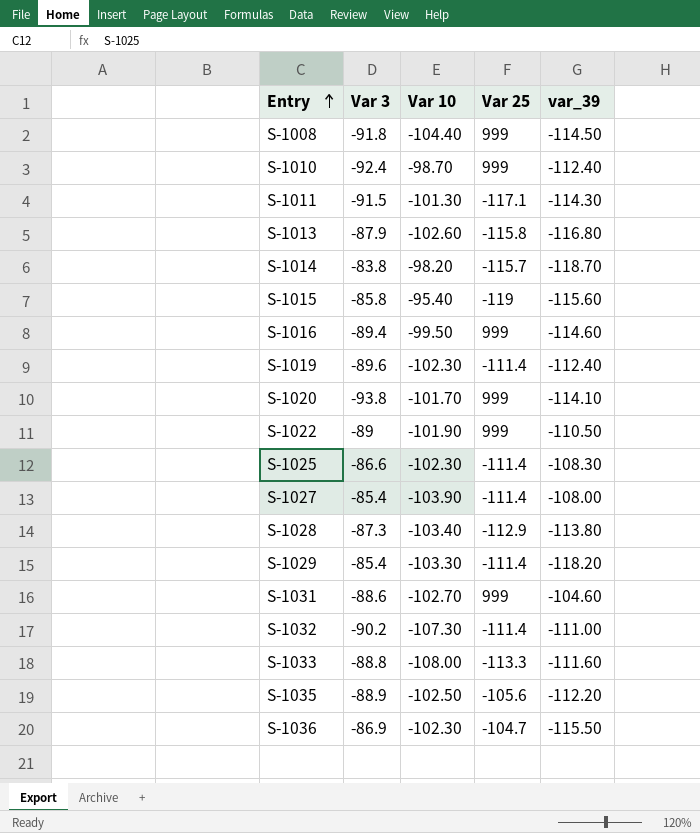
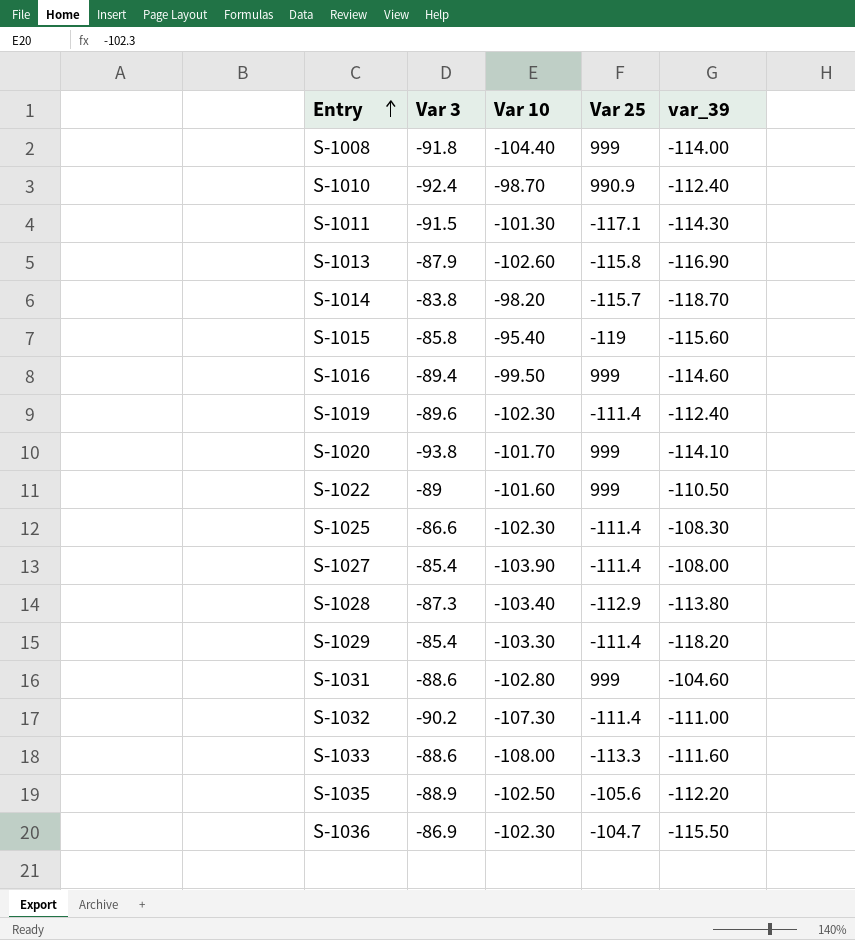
S-1008 | var_39: -114.50 -> -114.00
S-1010 | Var 25: 999 -> 990.9
S-1013 | var_39: -116.80 -> -116.90
S-1022 | Var 10: -101.90 -> -101.60
S-1031 | Var 10: -102.70 -> -102.80
S-1033 | Var 3: -88.8 -> -88.6

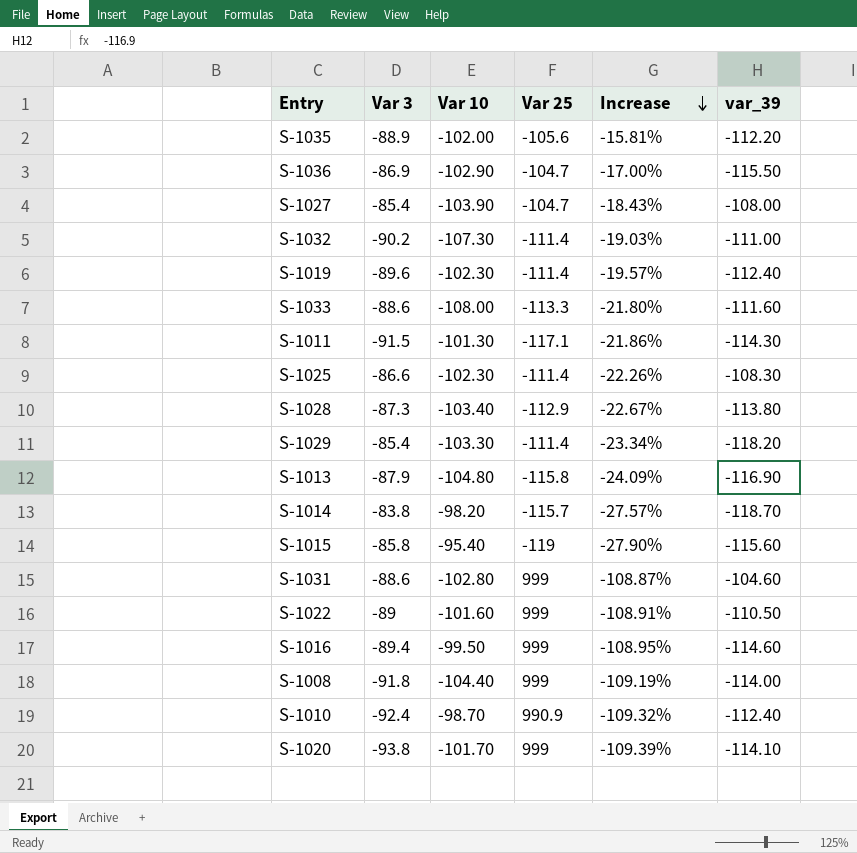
row order: Entry ascending -> Increase descending
column Increase | formula: none -> ([Var 3] - [Var 25]) / [Var 25]
S-1035 | Var 10: -102.50 -> -102.00
S-1036 | Var 10: -102.30 -> -102.90
S-1027 | Var 25: -111.4 -> -104.7
S-1013 | Var 10: -102.60 -> -104.80

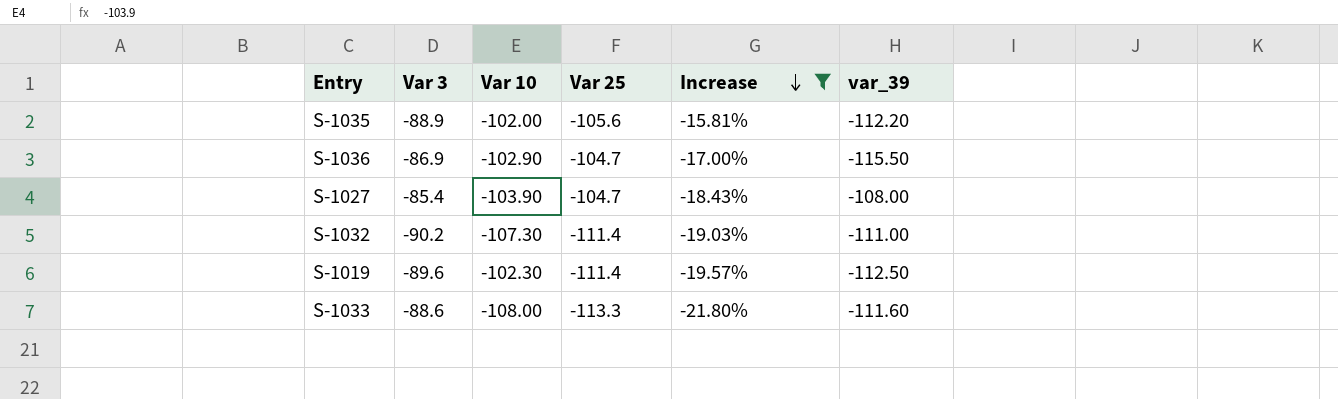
filter: none -> Increase >= -21.80%
S-1019 | var_39: -112.40 -> -112.50

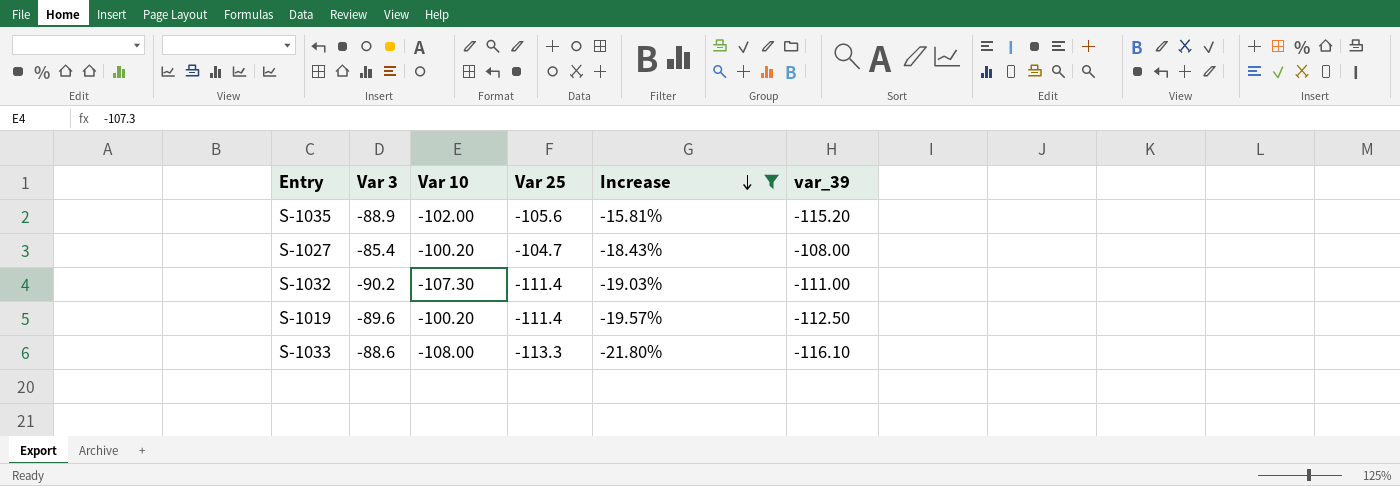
row S-1036: -86.9 | -102.90 | -104.7 | -17.00% | -115.50 -> none
S-1035 | var_39: -112.20 -> -115.20
S-1027 | Var 10: -103.90 -> -100.20
S-1019 | Var 10: -102.30 -> -100.20
S-1033 | var_39: -111.60 -> -116.10

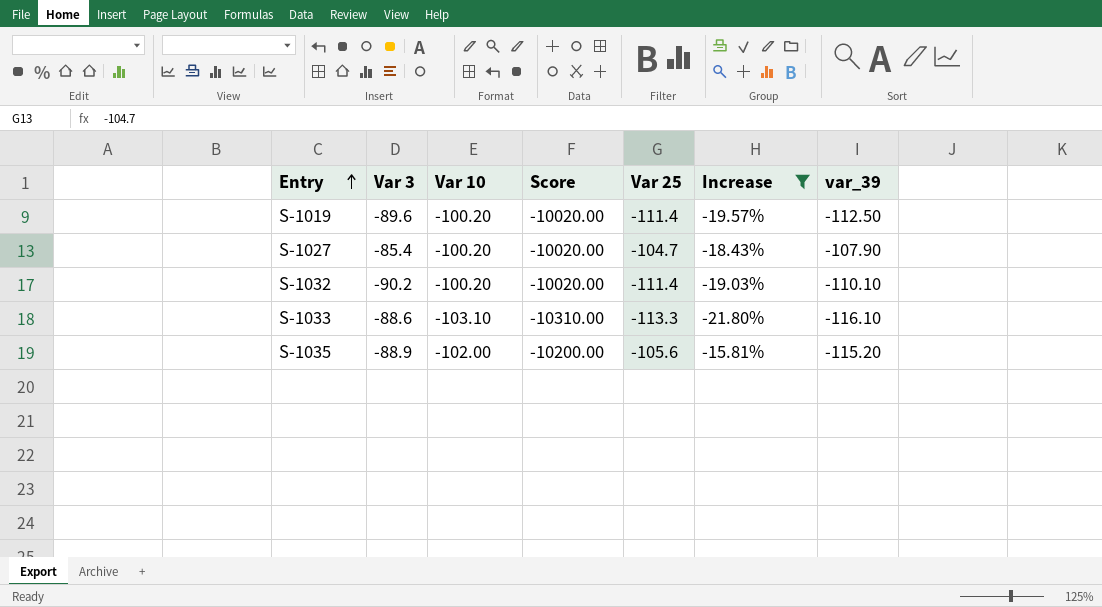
row order: Increase descending -> Entry ascending
column Score | formula: none -> [Var 10] * 100
S-1027 | var_39: -108.00 -> -107.90
S-1032 | Var 10: -107.30 -> -100.20
S-1032 | var_39: -111.00 -> -110.10
S-1033 | Var 10: -108.00 -> -103.10

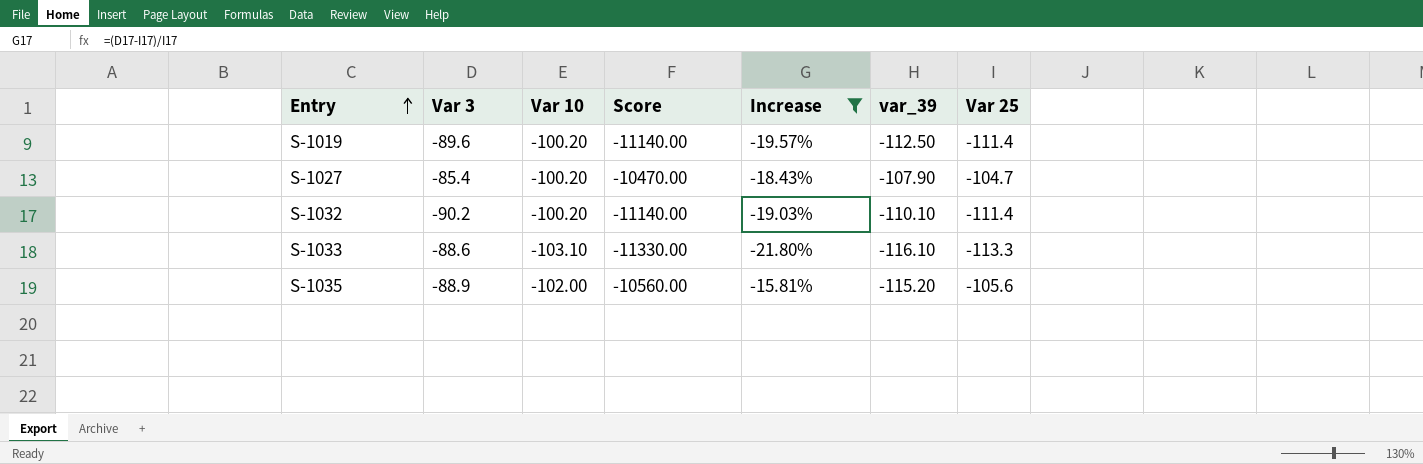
column Score | formula: [Var 10] * 100 -> [Var 25] * 100
column Var 25 | position: 5 -> 7

